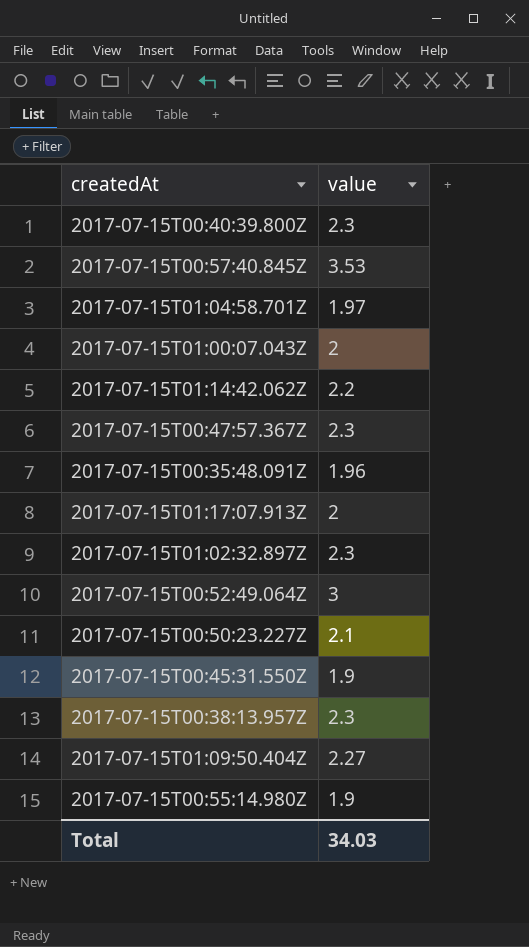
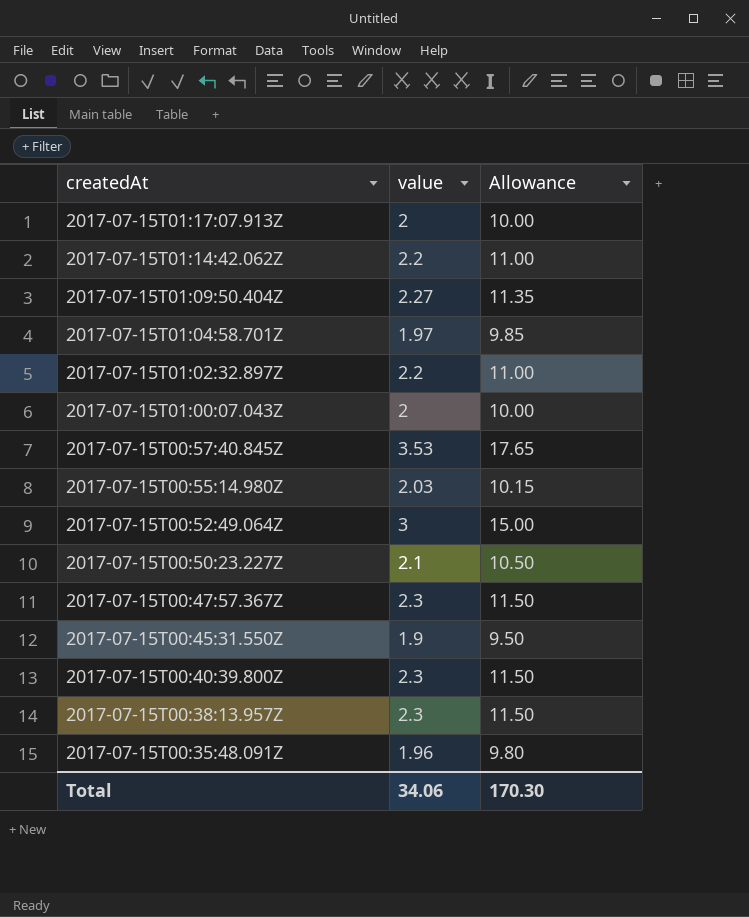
row order: none -> createdAt descending
column Allowance | formula: none -> [value] * 5
2017-07-15T01:02:32.897Z | value: 2.3 -> 2.2
2017-07-15T00:55:14.980Z | value: 1.9 -> 2.03
Total | value: 34.03 -> 34.06

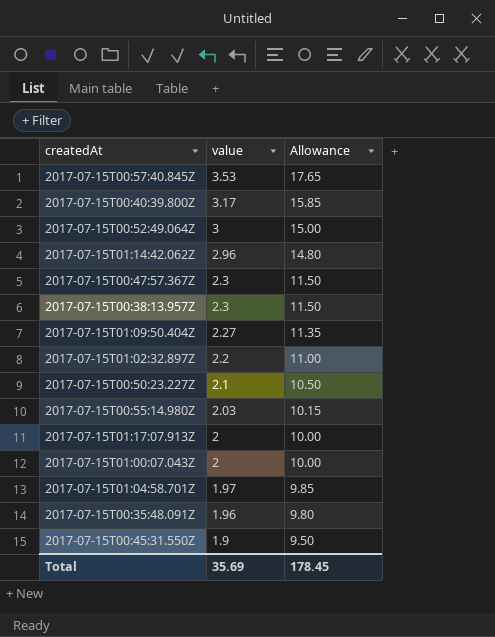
row order: createdAt descending -> value descending
2017-07-15T00:40:39.800Z | value: 2.3 -> 3.17
2017-07-15T00:40:39.800Z | Allowance: 11.50 -> 15.85
2017-07-15T01:14:42.062Z | value: 2.2 -> 2.96
2017-07-15T01:14:42.062Z | Allowance: 11.00 -> 14.80
Total | value: 34.06 -> 35.69
Total | Allowance: 170.30 -> 178.45

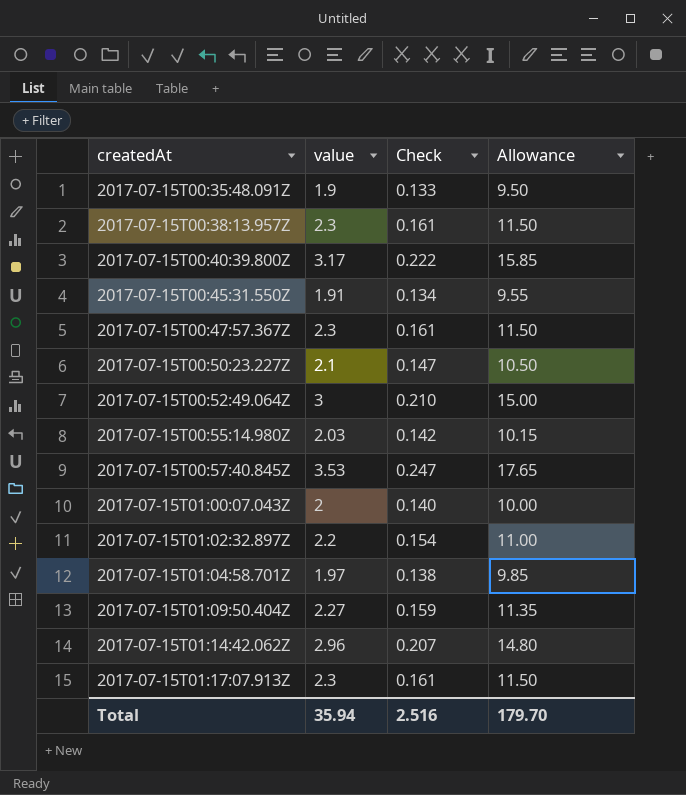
row order: value descending -> createdAt ascending
column Check | formula: none -> [value] * 0.07
2017-07-15T00:35:48.091Z | value: 1.96 -> 1.9
2017-07-15T00:35:48.091Z | Allowance: 9.80 -> 9.50
2017-07-15T00:45:31.550Z | value: 1.9 -> 1.91
2017-07-15T00:45:31.550Z | Allowance: 9.50 -> 9.55
2017-07-15T01:17:07.913Z | value: 2 -> 2.3
2017-07-15T01:17:07.913Z | Allowance: 10.00 -> 11.50
Total | value: 35.69 -> 35.94
Total | Allowance: 178.45 -> 179.70

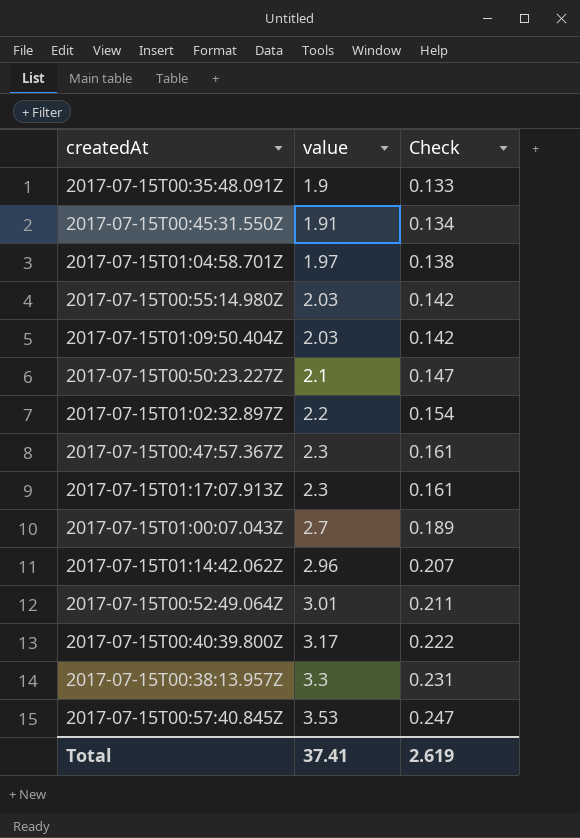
row order: createdAt ascending -> value ascending
column Allowance | formula: [value] * 5 -> none
2017-07-15T01:09:50.404Z | value: 2.27 -> 2.03
2017-07-15T01:09:50.404Z | Check: 0.159 -> 0.142
2017-07-15T01:00:07.043Z | value: 2 -> 2.7
2017-07-15T01:00:07.043Z | Check: 0.140 -> 0.189
2017-07-15T00:52:49.064Z | value: 3 -> 3.01
2017-07-15T00:52:49.064Z | Check: 0.210 -> 0.211
2017-07-15T00:38:13.957Z | value: 2.3 -> 3.3
2017-07-15T00:38:13.957Z | Check: 0.161 -> 0.231
Total | value: 35.94 -> 37.41
Total | Check: 2.516 -> 2.619

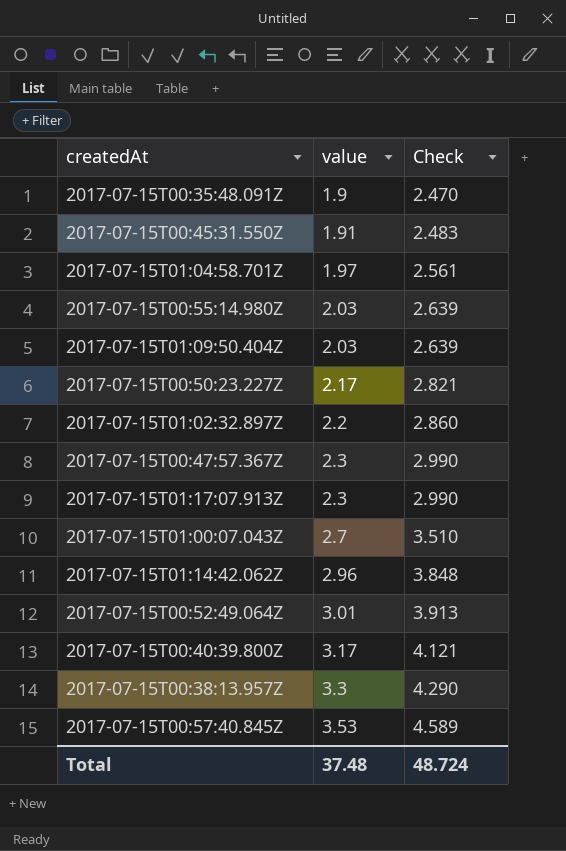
column Check | formula: [value] * 0.07 -> [value] * 1.3
2017-07-15T00:50:23.227Z | value: 2.1 -> 2.17
Total | value: 37.41 -> 37.48
Total | Check: 2.619 -> 48.724

